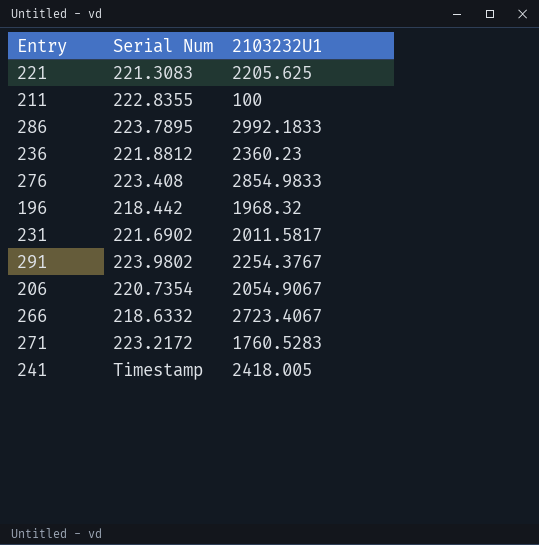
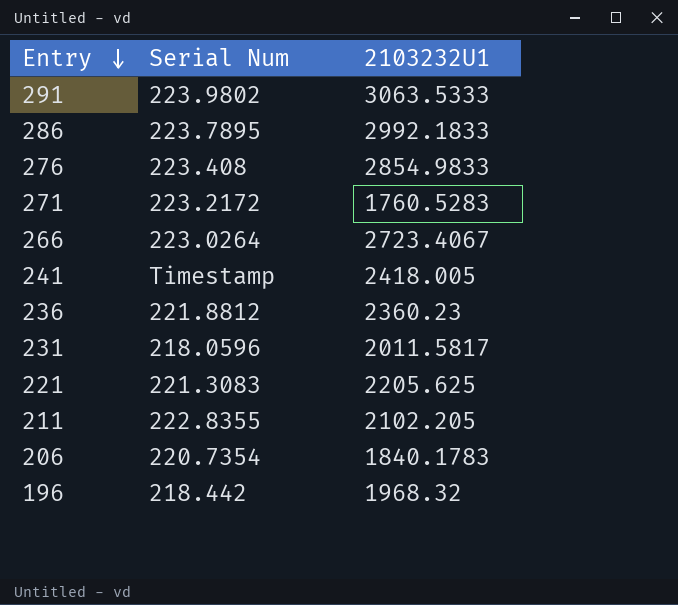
row order: none -> Entry descending
291 | 2103232U1: 2254.3767 -> 3063.5333
266 | Serial Num: 218.6332 -> 223.0264
231 | Serial Num: 221.6902 -> 218.0596
211 | 2103232U1: 100 -> 2102.205
206 | 2103232U1: 2054.9067 -> 1840.1783

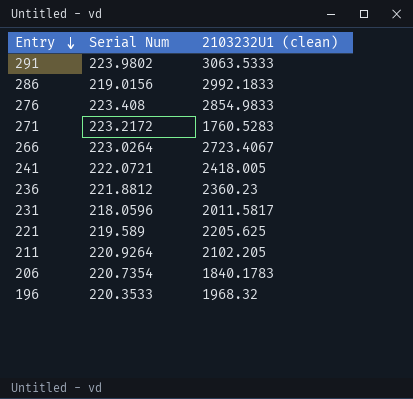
column name: 2103232U1 -> 2103232U1 (clean)
286 | Serial Num: 223.7895 -> 219.0156
241 | Serial Num: Timestamp -> 222.0721
221 | Serial Num: 221.3083 -> 219.589
211 | Serial Num: 222.8355 -> 220.9264
196 | Serial Num: 218.442 -> 220.3533

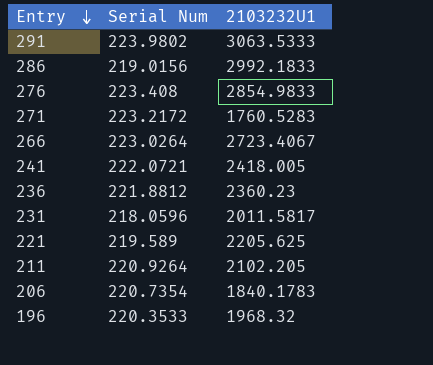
column name: 2103232U1 (clean) -> 2103232U1

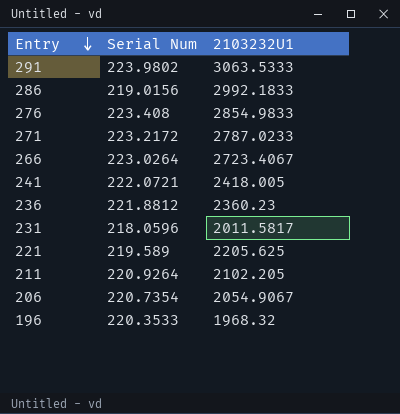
271 | 2103232U1: 1760.5283 -> 2787.0233
206 | 2103232U1: 1840.1783 -> 2054.9067

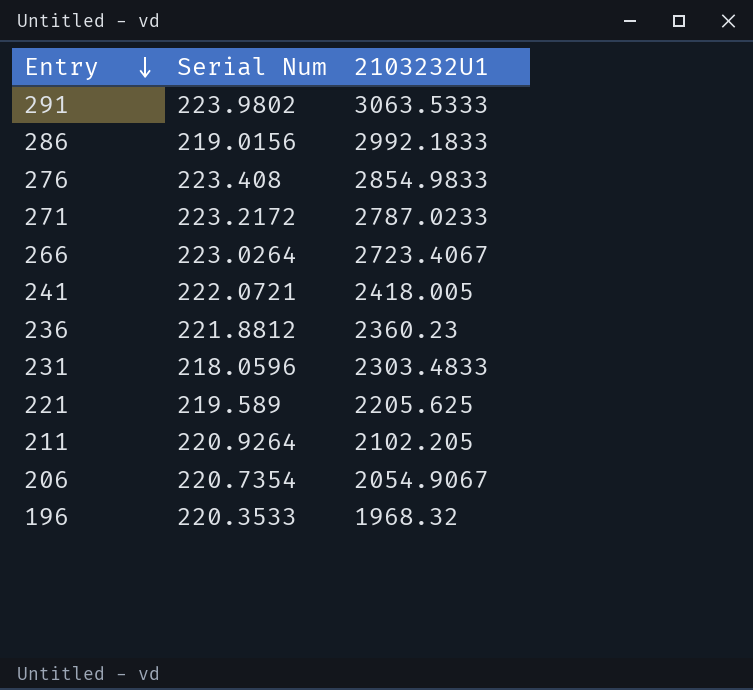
231 | 2103232U1: 2011.5817 -> 2303.4833

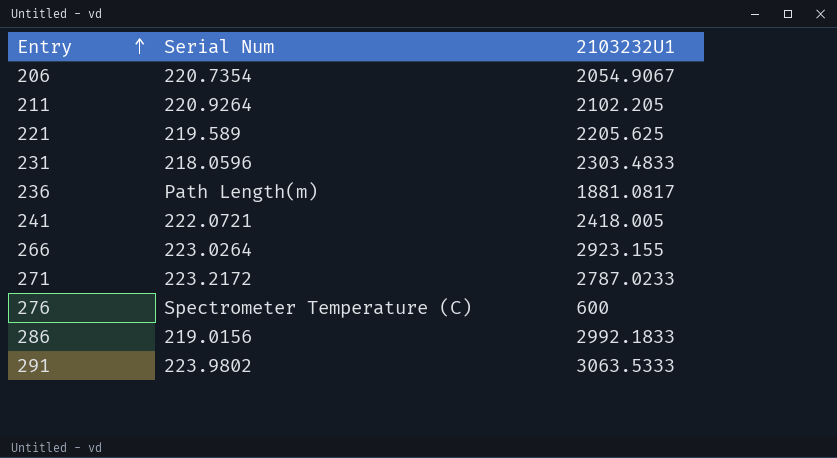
row order: Entry descending -> Entry ascending
row 196: 220.3533 | 1968.32 -> none
236 | Serial Num: 221.8812 -> Path Length(m)
236 | 2103232U1: 2360.23 -> 1881.0817
266 | 2103232U1: 2723.4067 -> 2923.155
276 | Serial Num: 223.408 -> Spectrometer Temperature (C)
276 | 2103232U1: 2854.9833 -> 600

